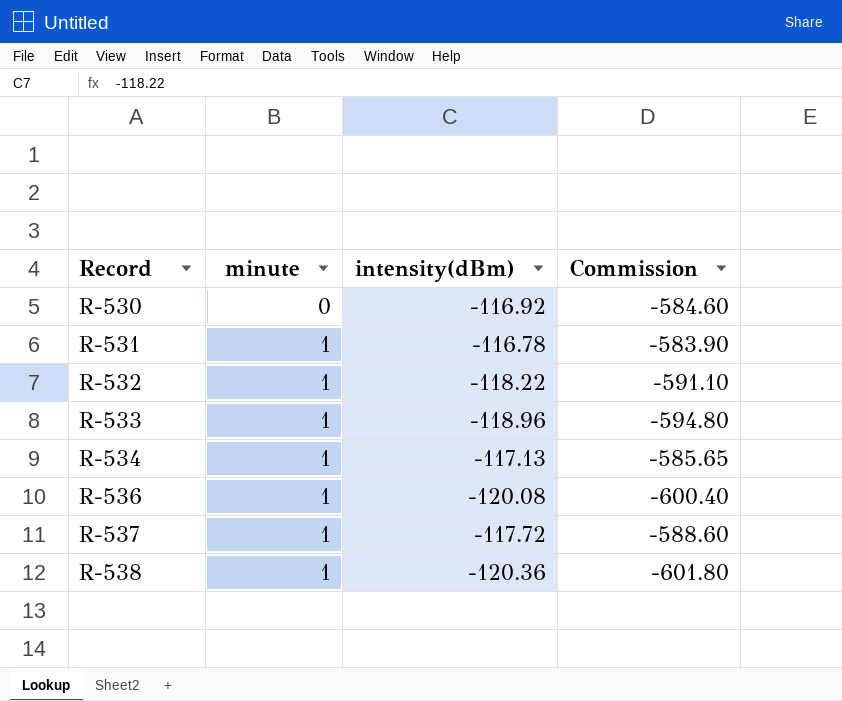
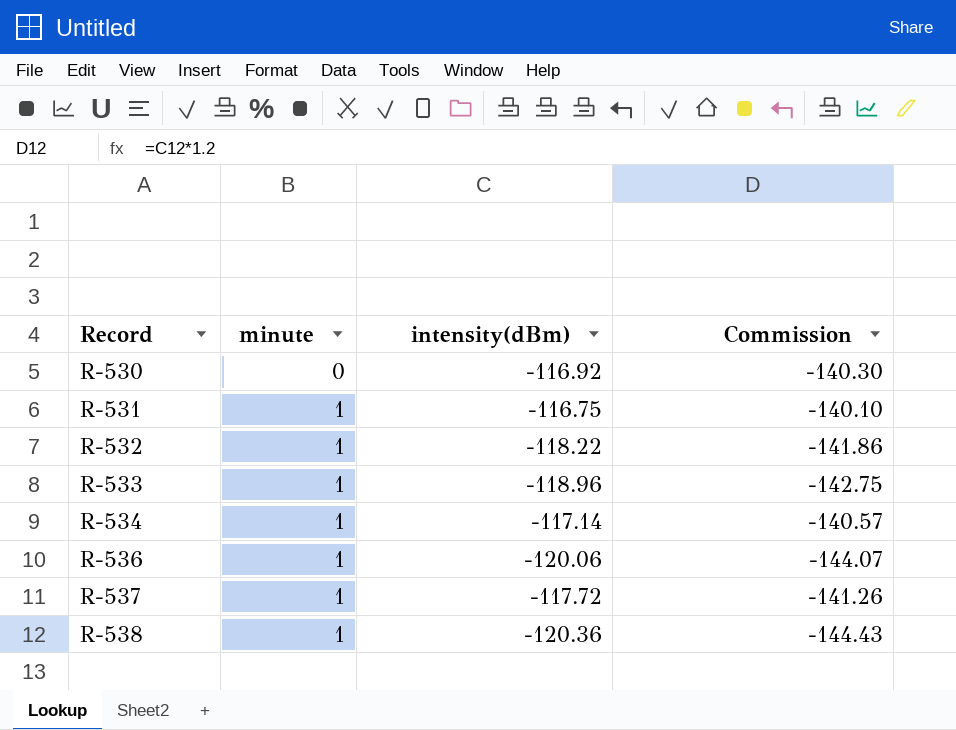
column Commission | formula: [intensity(dBm)] * 5 -> [intensity(dBm)] * 1.2
R-531 | intensity(dBm): -116.78 -> -116.75
R-534 | intensity(dBm): -117.13 -> -117.14
R-536 | intensity(dBm): -120.08 -> -120.06

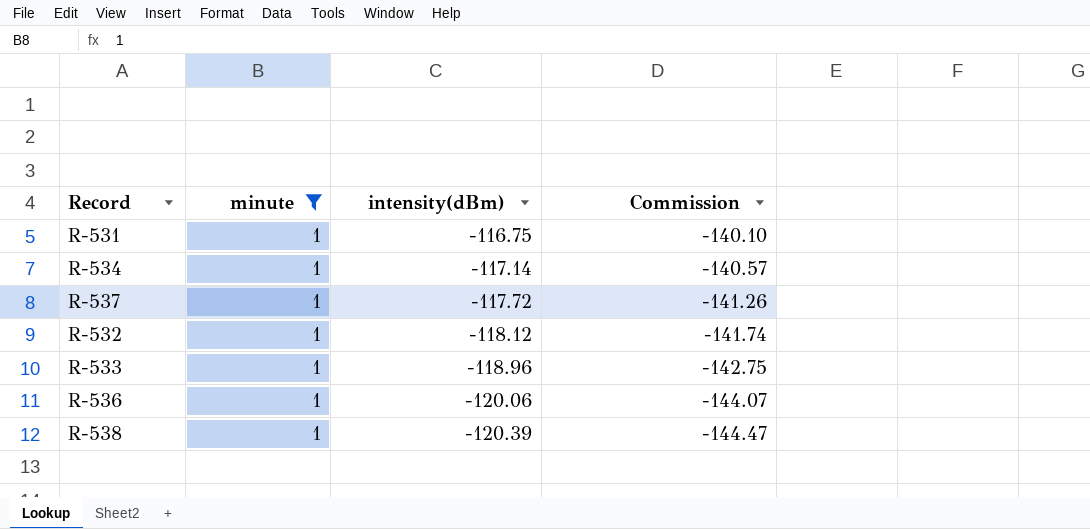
filter: none -> minute = 1
row order: Record ascending -> intensity(dBm) descending
R-532 | intensity(dBm): -118.22 -> -118.12
R-532 | Commission: -141.86 -> -141.74
R-538 | intensity(dBm): -120.36 -> -120.39
R-538 | Commission: -144.43 -> -144.47

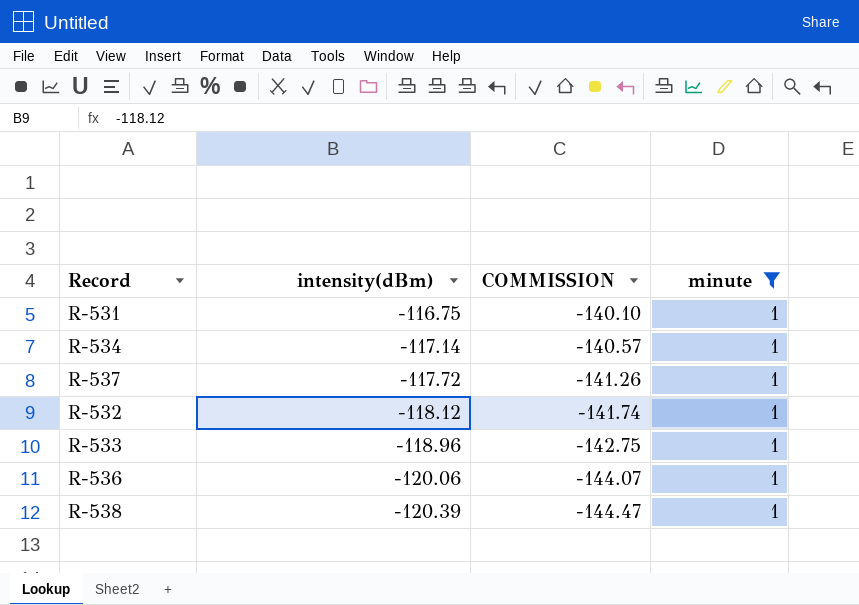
column name: Commission -> COMMISSION
column minute | position: 2 -> 4

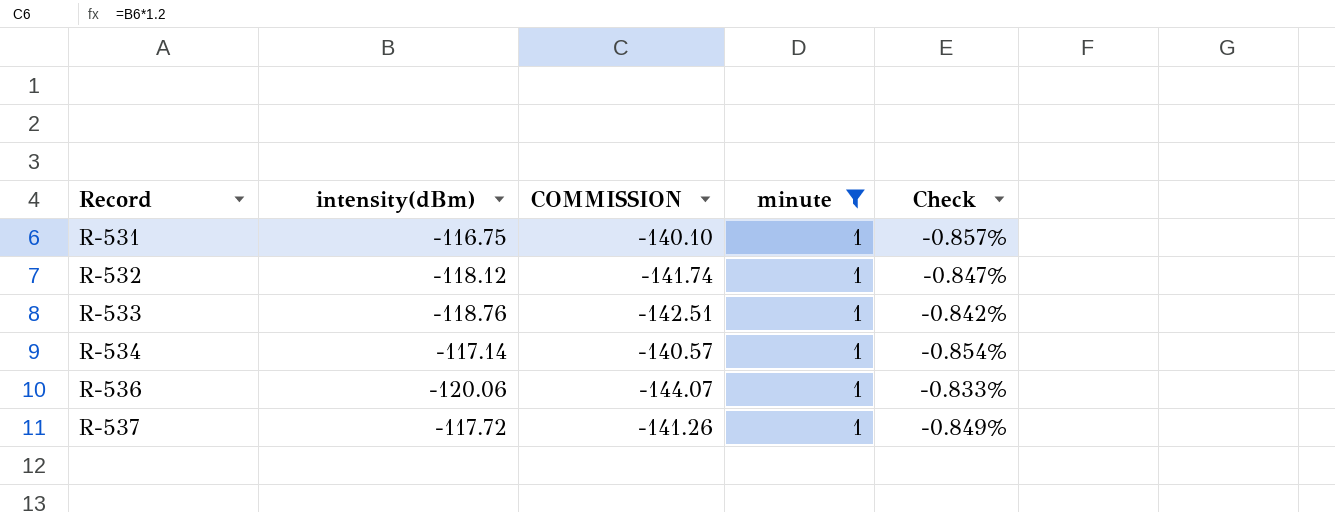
row order: intensity(dBm) descending -> Record ascending
column Check | formula: none -> [minute] / [intensity(dBm)]
row R-538: -120.39 | -144.47 | 1 -> none
R-533 | intensity(dBm): -118.96 -> -118.76
R-533 | COMMISSION: -142.75 -> -142.51

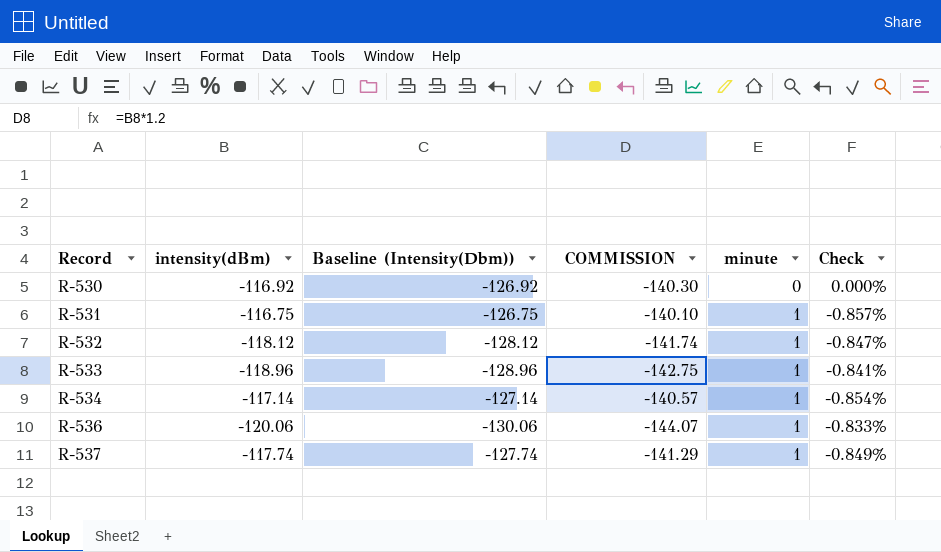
filter: minute = 1 -> none
column Baseline (Intensity(Dbm)) | formula: none -> [intensity(dBm)] - 10
R-533 | intensity(dBm): -118.76 -> -118.96
R-533 | COMMISSION: -142.51 -> -142.75
R-533 | Check: -0.842% -> -0.841%
R-537 | intensity(dBm): -117.72 -> -117.74
R-537 | COMMISSION: -141.26 -> -141.29

